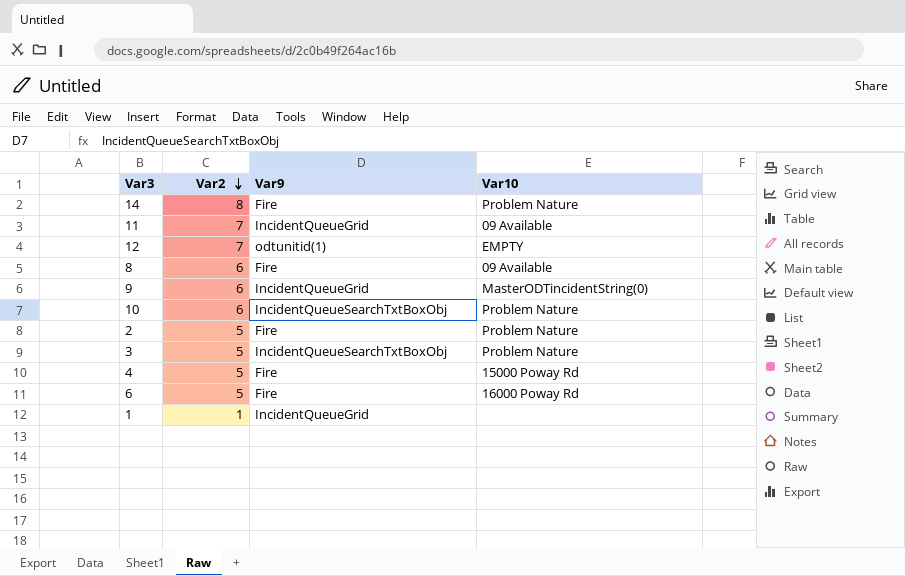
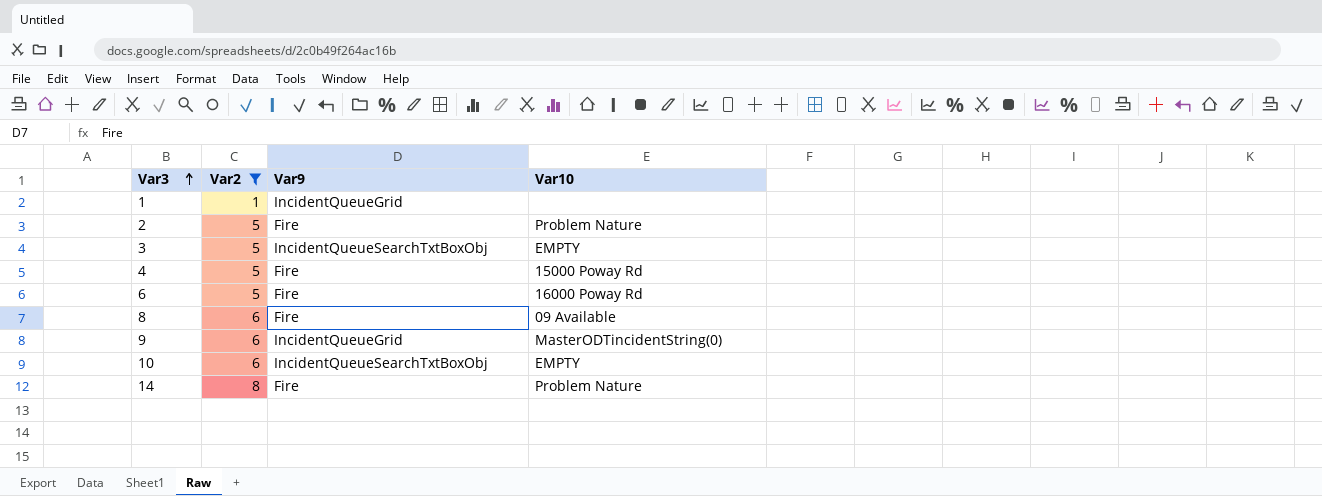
filter: none -> Var2 != 7
row order: Var2 descending -> Var3 ascending
3 | Var10: Problem Nature -> EMPTY
10 | Var10: Problem Nature -> EMPTY

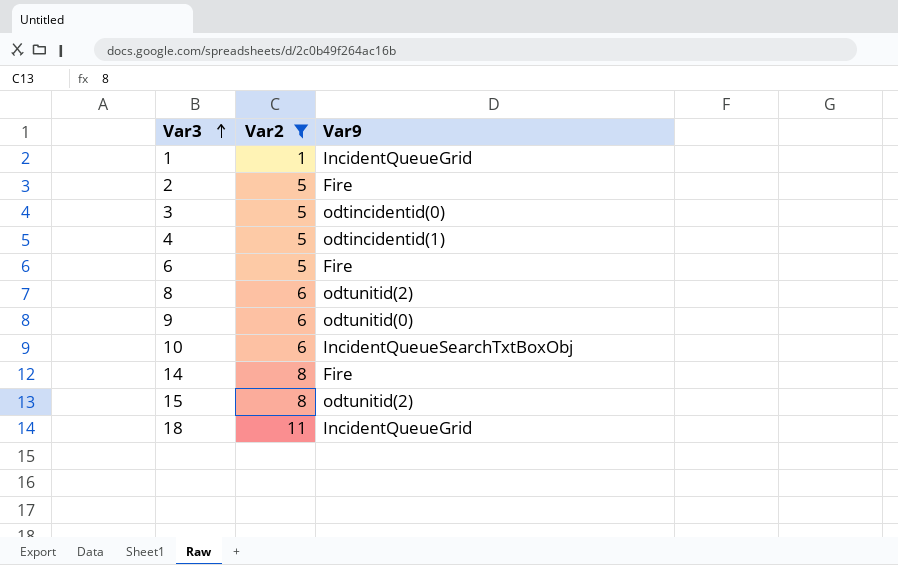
column Var10 | position: 4 -> none
3 | Var9: IncidentQueueSearchTxtBoxObj -> odtincidentid(0)
4 | Var9: Fire -> odtincidentid(1)
8 | Var9: Fire -> odtunitid(2)
9 | Var9: IncidentQueueGrid -> odtunitid(0)
row 15: none -> 8 | odtunitid(2)
row 18: none -> 11 | IncidentQueueGrid

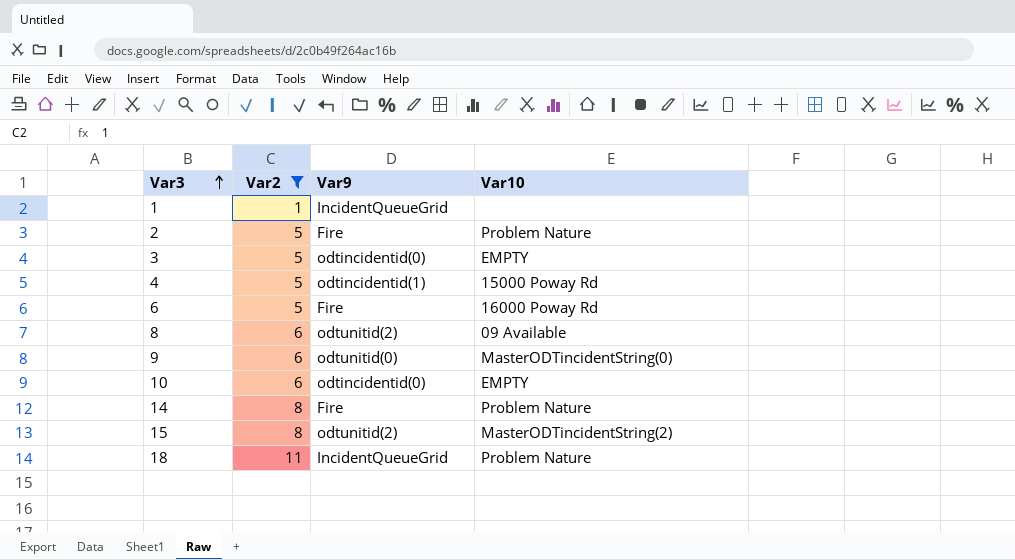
column Var10 | position: none -> 4
10 | Var9: IncidentQueueSearchTxtBoxObj -> odtincidentid(0)

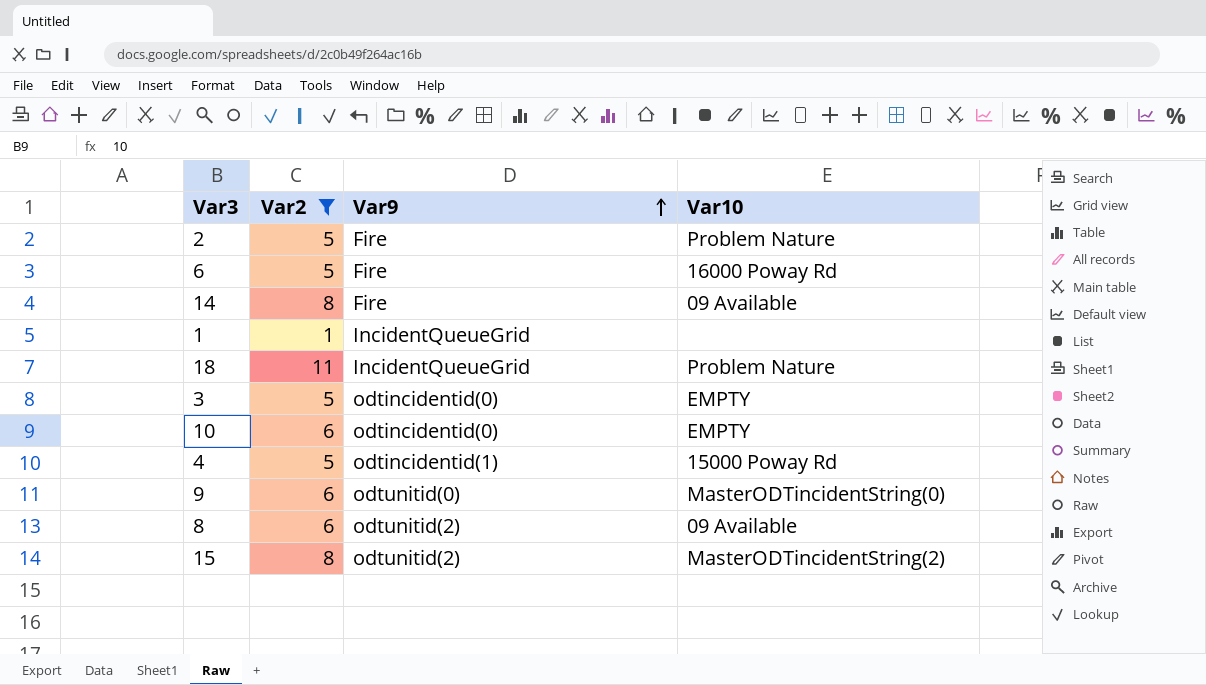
row order: Var3 ascending -> Var9 ascending
14 | Var10: Problem Nature -> 09 Available

